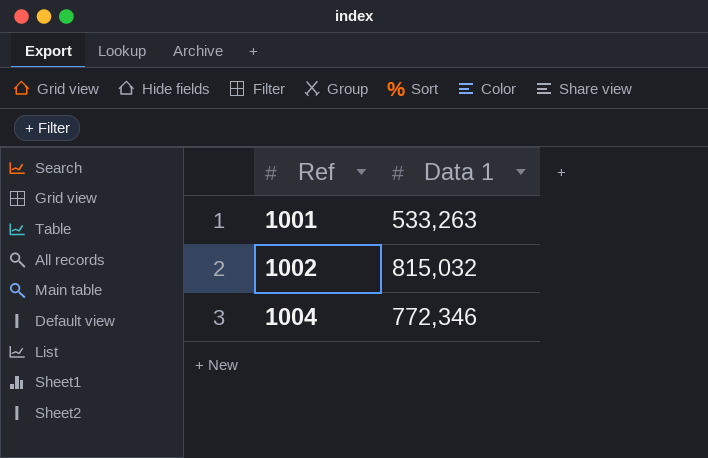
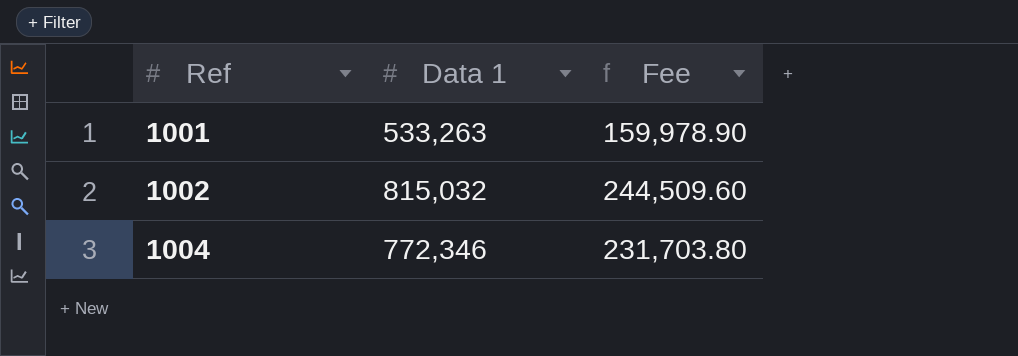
column Fee | formula: none -> [Data 1] * 0.3

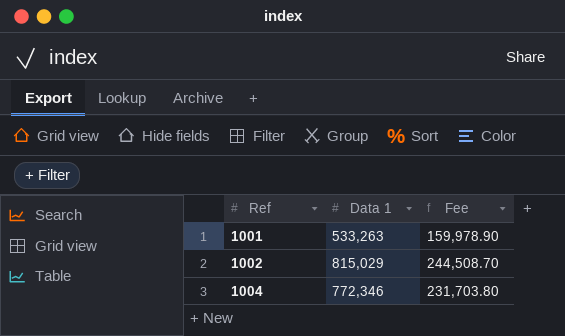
1002 | Data 1: 815,032 -> 815,029
1002 | Fee: 244,509.60 -> 244,508.70

